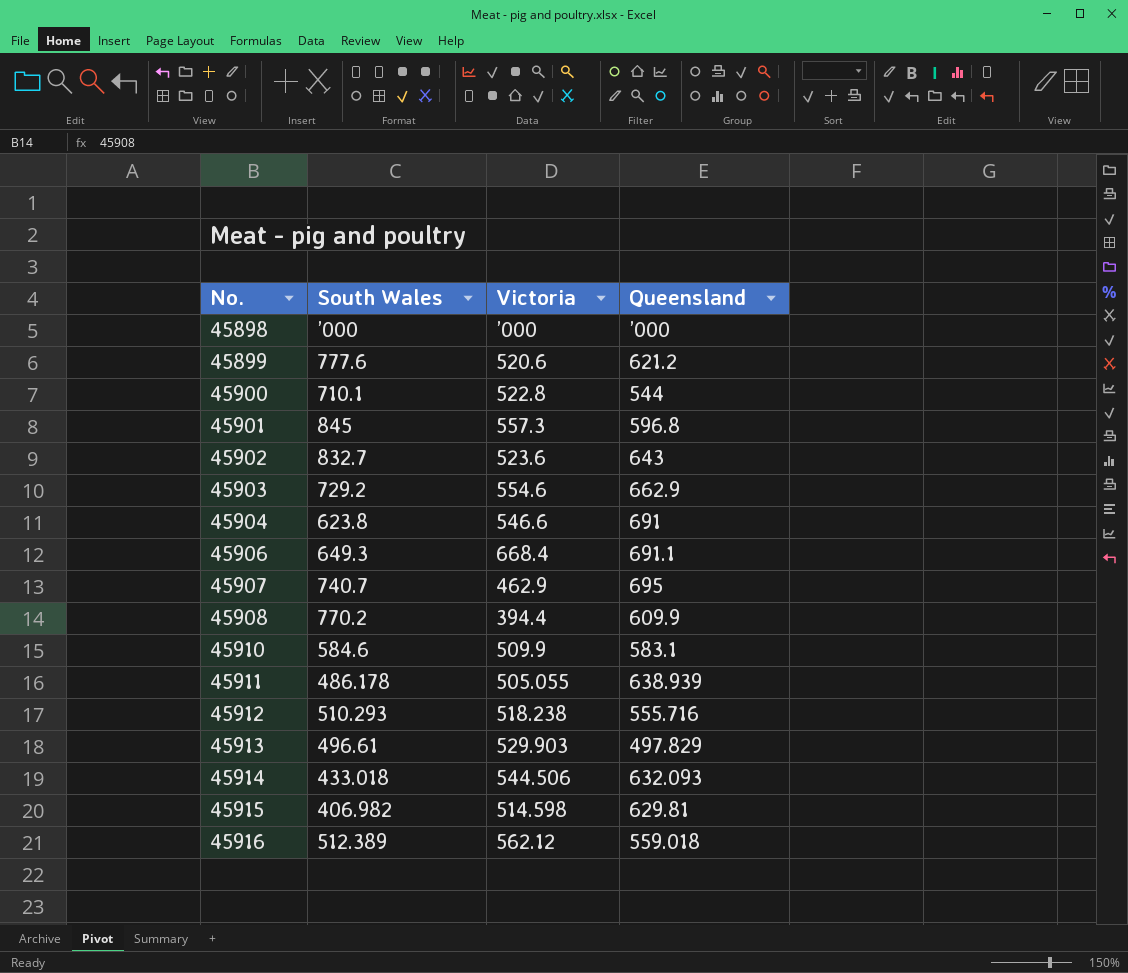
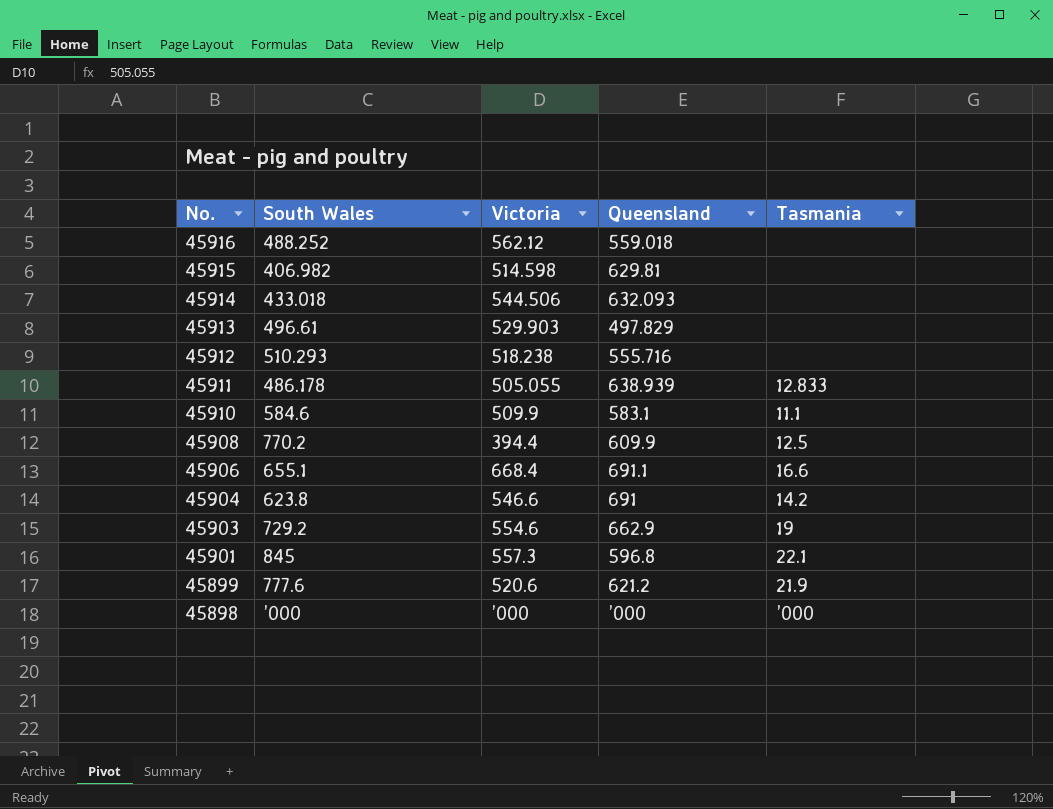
row order: No. ascending -> No. descending
column Tasmania | position: none -> 5
row 45900: 710.1 | 522.8 | 544 -> none
row 45902: 832.7 | 523.6 | 643 -> none
row 45907: 740.7 | 462.9 | 695 -> none
45916 | South Wales: 512.389 -> 488.252
45906 | South Wales: 649.3 -> 655.1

